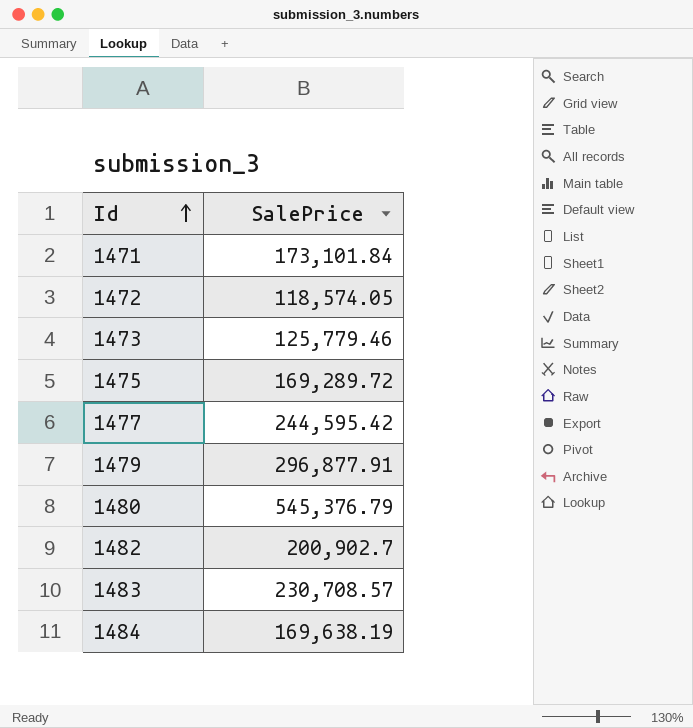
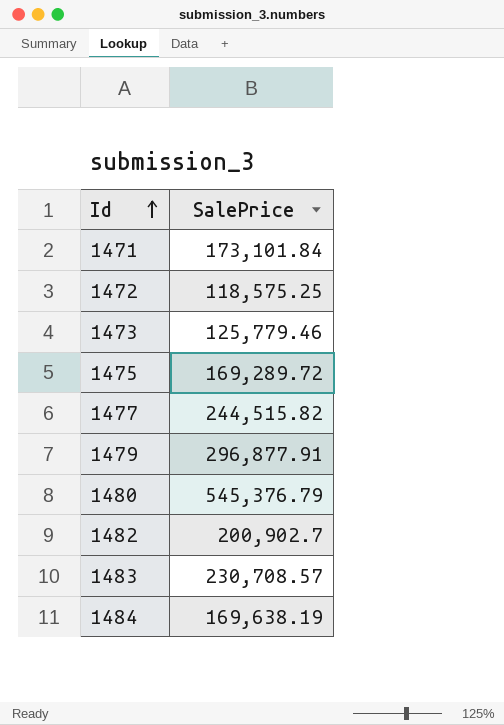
1472 | SalePrice: 118,574.05 -> 118,575.25
1477 | SalePrice: 244,595.42 -> 244,515.82

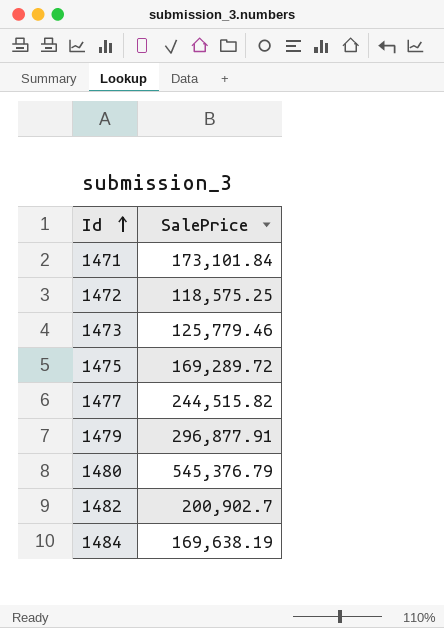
row 1483: 230,708.57 -> none

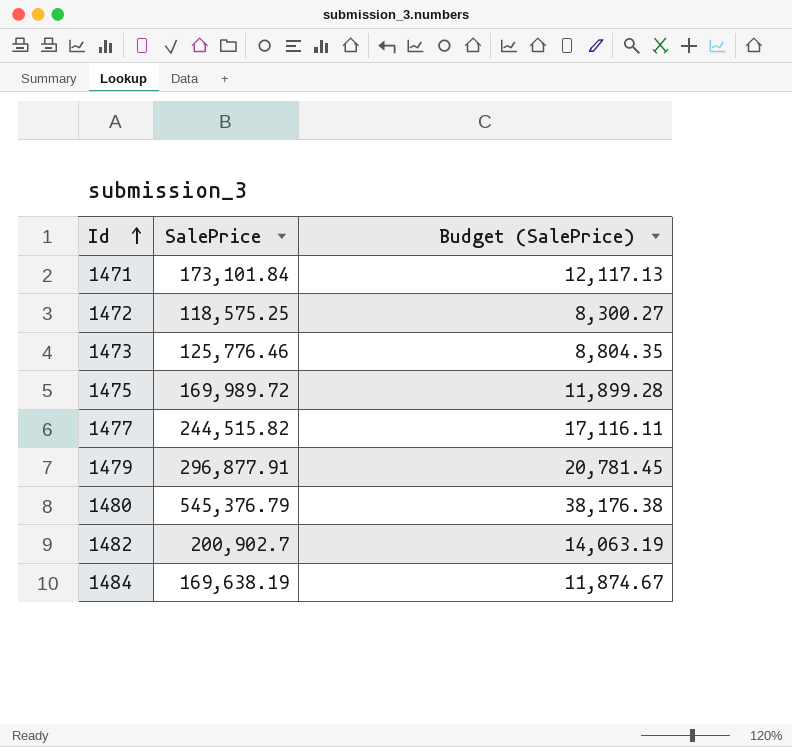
column Budget (SalePrice) | formula: none -> [SalePrice] * 0.07
1473 | SalePrice: 125,779.46 -> 125,776.46
1475 | SalePrice: 169,289.72 -> 169,989.72

